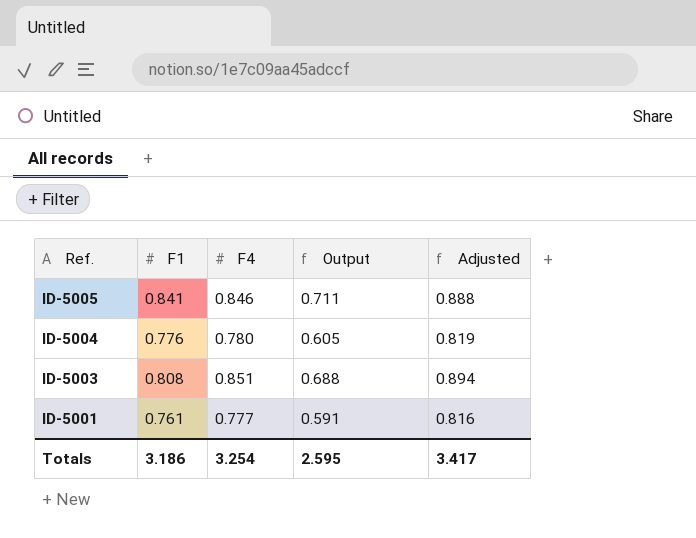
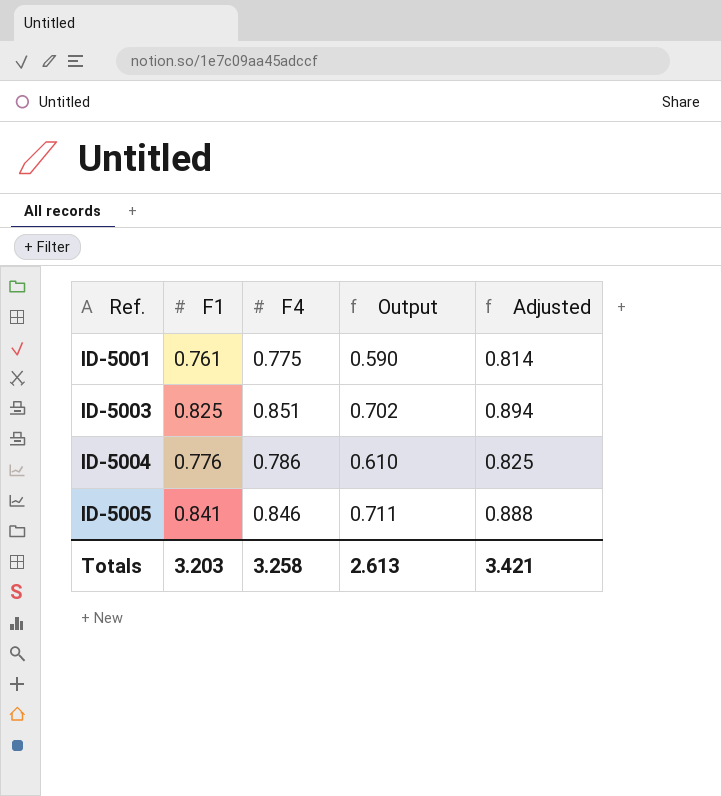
row order: Ref. descending -> Ref. ascending
ID-5001 | F4: 0.777 -> 0.775
ID-5001 | Output: 0.591 -> 0.590
ID-5001 | Adjusted: 0.816 -> 0.814
ID-5003 | F1: 0.808 -> 0.825
ID-5003 | Output: 0.688 -> 0.702
ID-5004 | F4: 0.780 -> 0.786
ID-5004 | Output: 0.605 -> 0.610
ID-5004 | Adjusted: 0.819 -> 0.825
Totals | F1: 3.186 -> 3.203
Totals | F4: 3.254 -> 3.258
Totals | Output: 2.595 -> 2.613
Totals | Adjusted: 3.417 -> 3.421

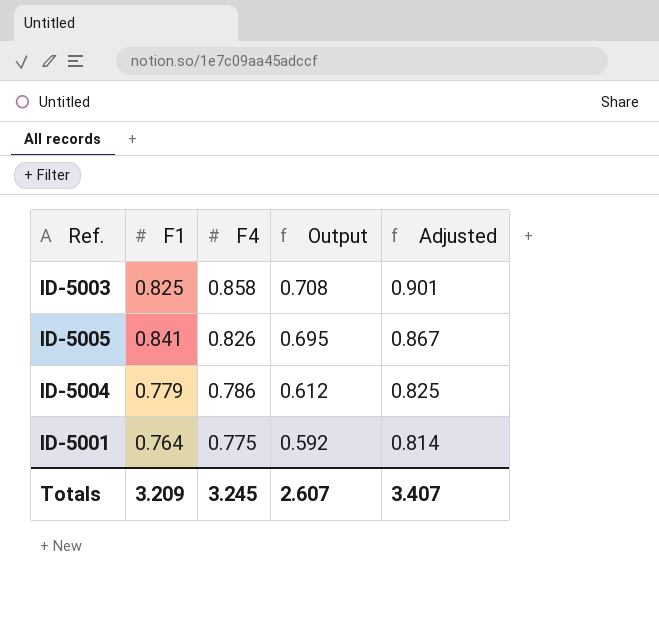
row order: Ref. ascending -> F4 descending
ID-5003 | F4: 0.851 -> 0.858
ID-5003 | Output: 0.702 -> 0.708
ID-5003 | Adjusted: 0.894 -> 0.901
ID-5005 | F4: 0.846 -> 0.826
ID-5005 | Output: 0.711 -> 0.695
ID-5005 | Adjusted: 0.888 -> 0.867
ID-5004 | F1: 0.776 -> 0.779
ID-5004 | Output: 0.610 -> 0.612
ID-5001 | F1: 0.761 -> 0.764
ID-5001 | Output: 0.590 -> 0.592
Totals | F1: 3.203 -> 3.209
Totals | F4: 3.258 -> 3.245
Totals | Output: 2.613 -> 2.607
Totals | Adjusted: 3.421 -> 3.407

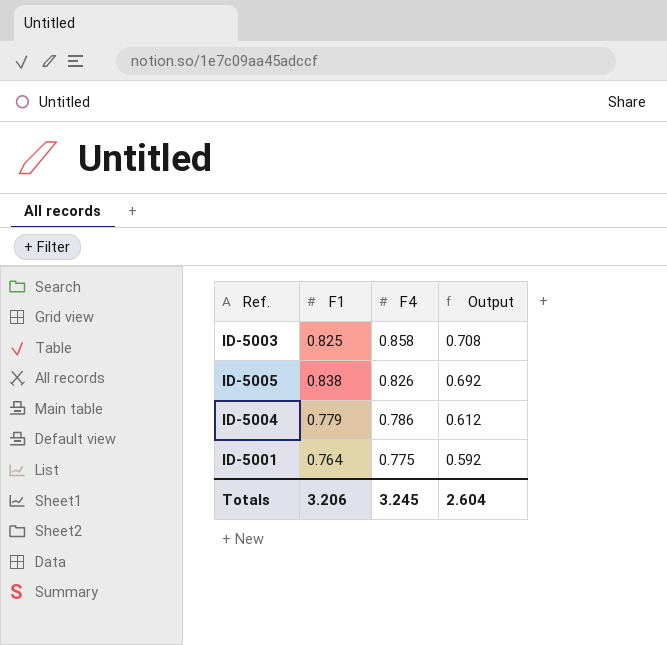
column Adjusted | formula: [F4] * 1.05 -> none
ID-5005 | F1: 0.841 -> 0.838
ID-5005 | Output: 0.695 -> 0.692
Totals | F1: 3.209 -> 3.206
Totals | Output: 2.607 -> 2.604

